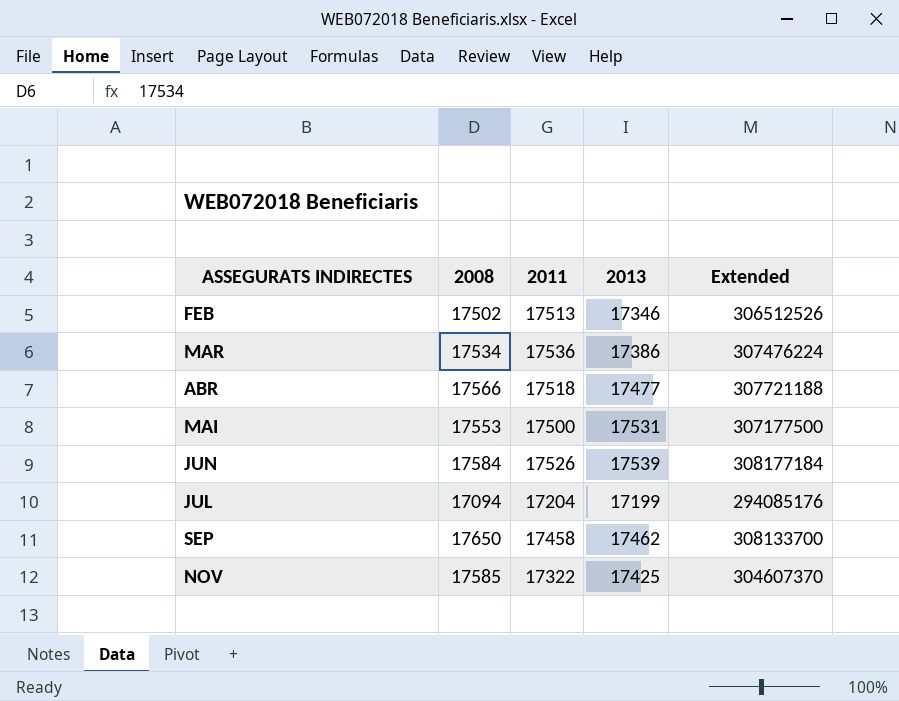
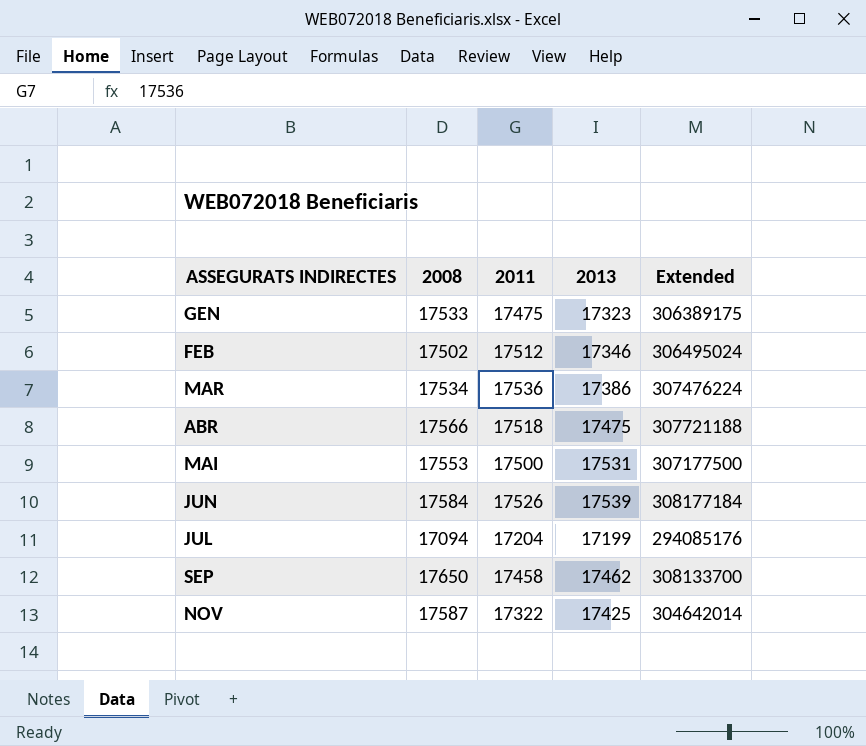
row GEN: none -> 17533 | 17475 | 17323 | 306389175
FEB | 2011: 17513 -> 17512
FEB | Extended: 306512526 -> 306495024
ABR | 2013: 17477 -> 17475
NOV | 2008: 17585 -> 17587
NOV | Extended: 304607370 -> 304642014

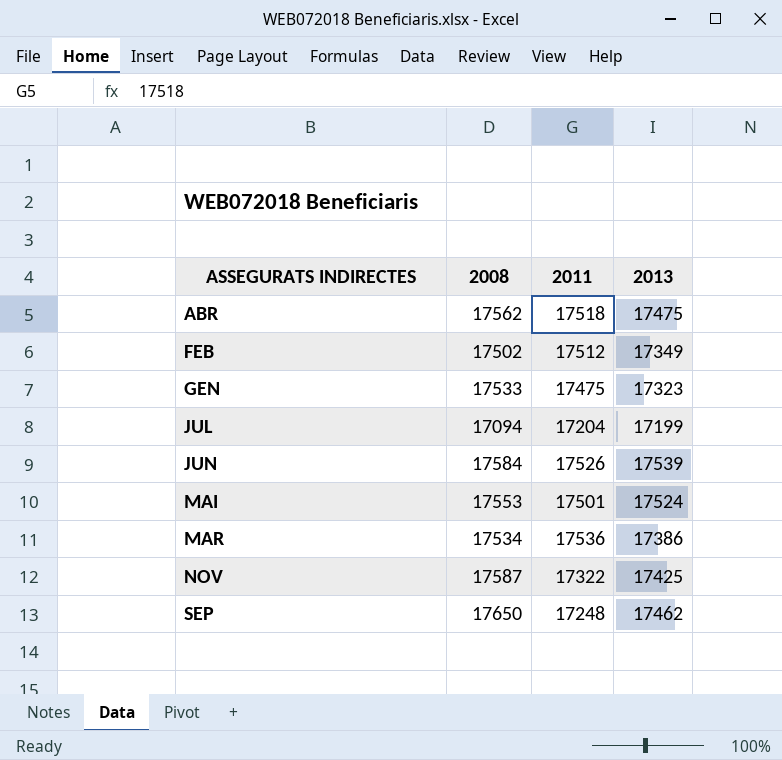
row order: none -> ASSEGURATS INDIRECTES ascending
column Extended | formula: [2008] * [2011] -> none
ABR | 2008: 17566 -> 17562
FEB | 2013: 17346 -> 17349
MAI | 2011: 17500 -> 17501
MAI | 2013: 17531 -> 17524
SEP | 2011: 17458 -> 17248

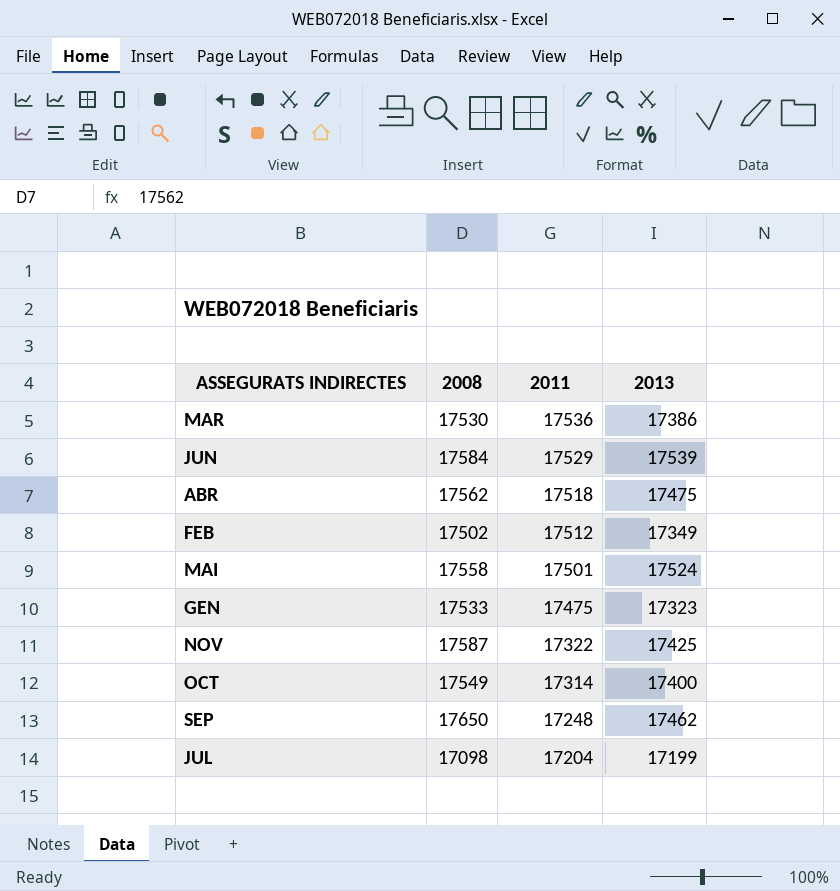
row order: ASSEGURATS INDIRECTES ascending -> 2011 descending
MAR | 2008: 17534 -> 17530
JUN | 2011: 17526 -> 17529
MAI | 2008: 17553 -> 17558
row OCT: none -> 17549 | 17314 | 17400
JUL | 2008: 17094 -> 17098

